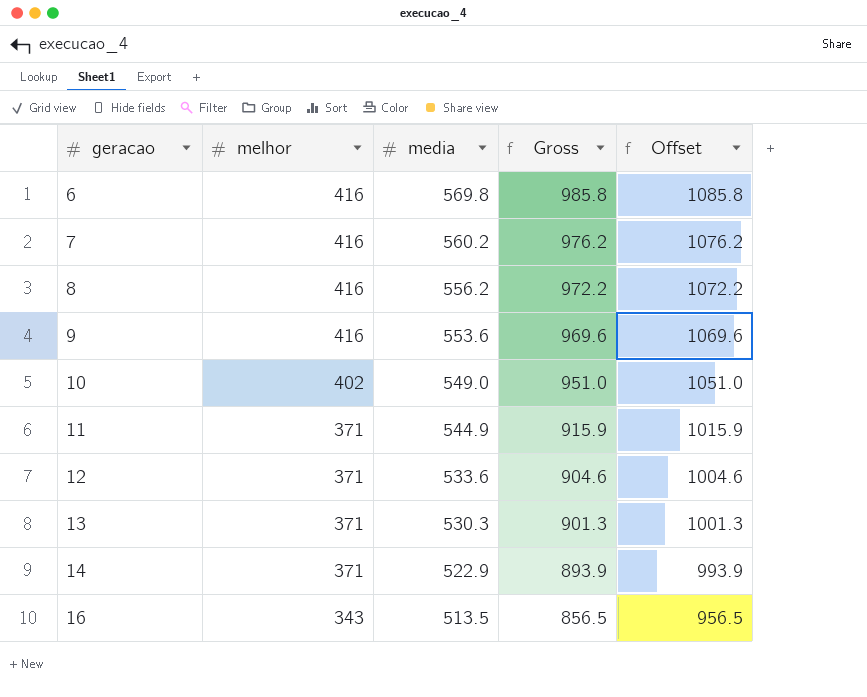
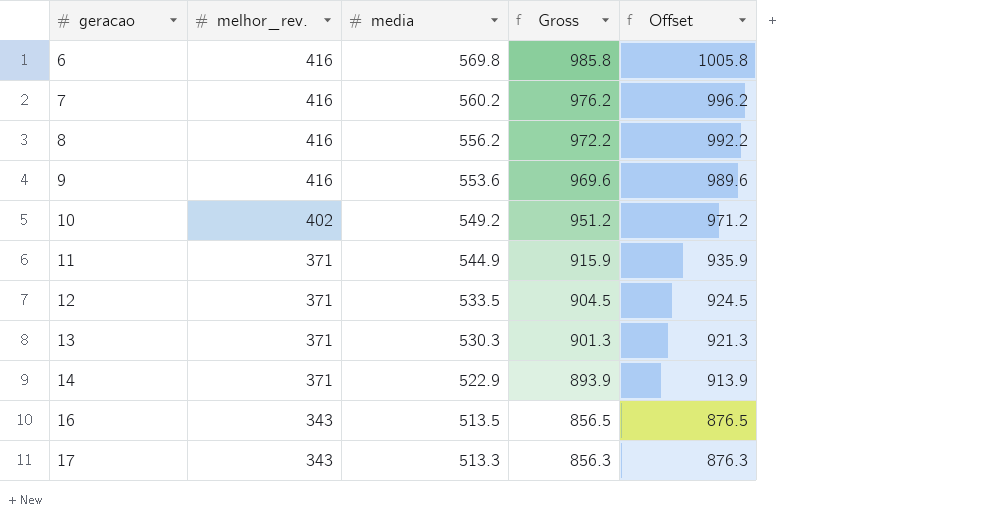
column name: melhor -> melhor_rev.
column Offset | formula: [Gross] + 100 -> [Gross] + 20
10 | media: 549.0 -> 549.2
10 | Gross: 951.0 -> 951.2
12 | media: 533.6 -> 533.5
12 | Gross: 904.6 -> 904.5
row 17: none -> 343 | 513.3 | 856.3 | 876.3

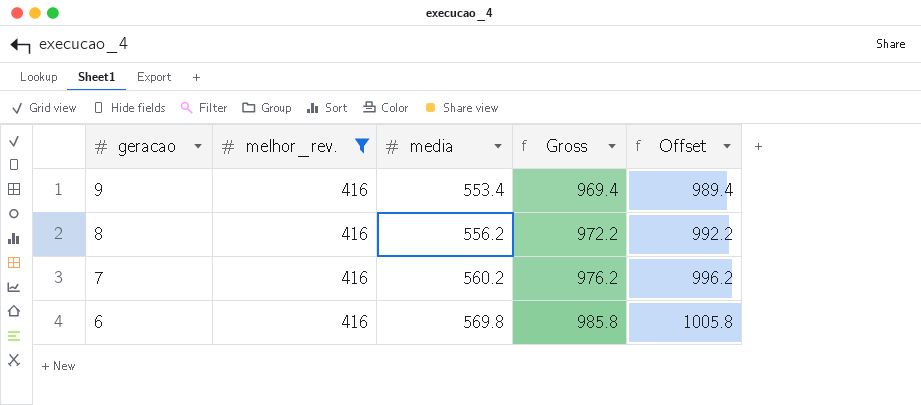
filter: none -> melhor_rev. = 416
row order: geracao ascending -> geracao descending
9 | media: 553.6 -> 553.4
9 | Gross: 969.6 -> 969.4
9 | Offset: 989.6 -> 989.4

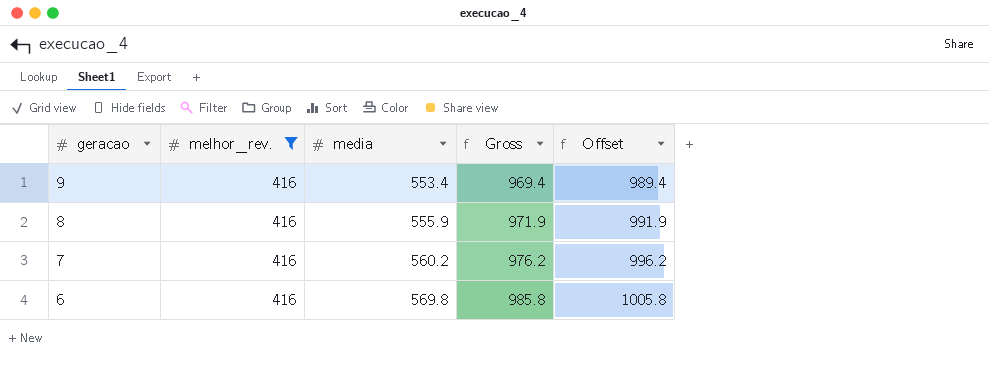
8 | media: 556.2 -> 555.9
8 | Gross: 972.2 -> 971.9
8 | Offset: 992.2 -> 991.9

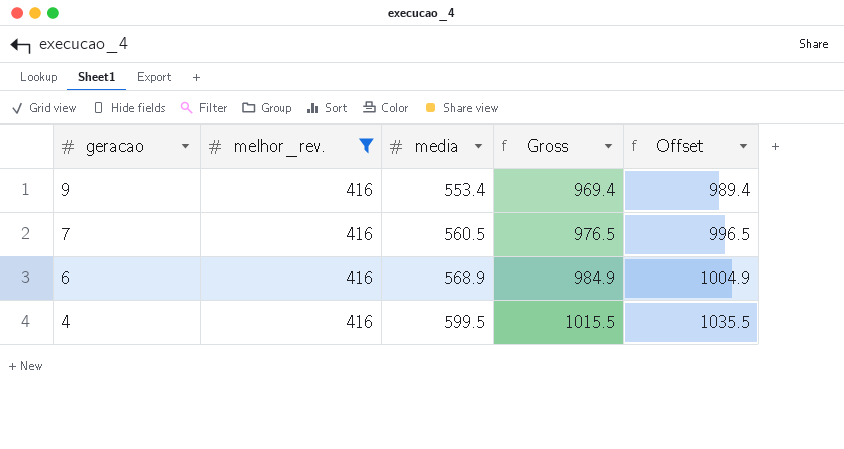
row 8: 416 | 555.9 | 971.9 | 991.9 -> none
7 | media: 560.2 -> 560.5
7 | Gross: 976.2 -> 976.5
7 | Offset: 996.2 -> 996.5
6 | media: 569.8 -> 568.9
6 | Gross: 985.8 -> 984.9
6 | Offset: 1005.8 -> 1004.9
row 4: none -> 416 | 599.5 | 1015.5 | 1035.5

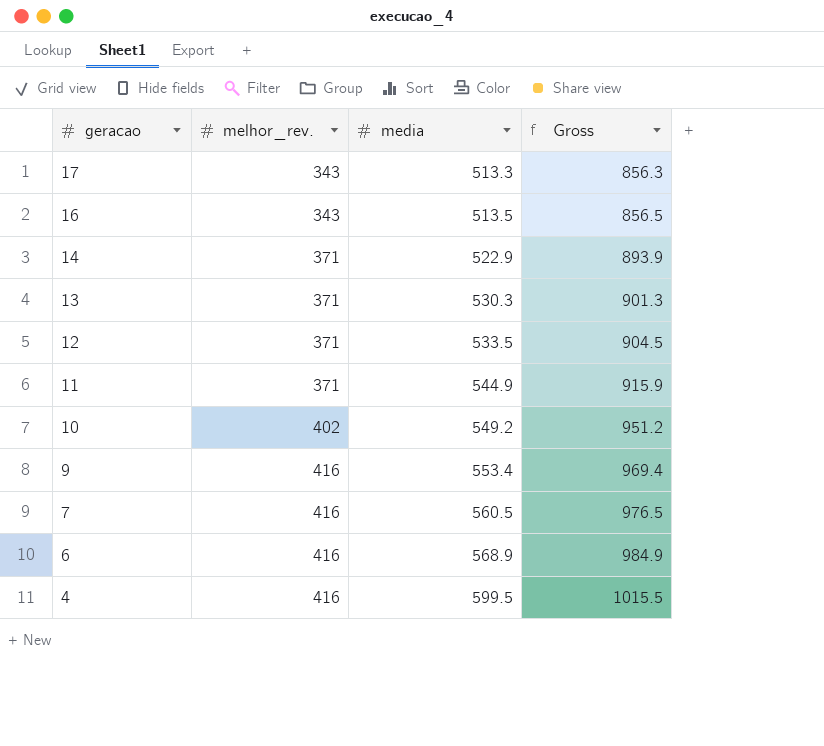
filter: melhor_rev. = 416 -> none
column Offset | formula: [Gross] + 20 -> none

